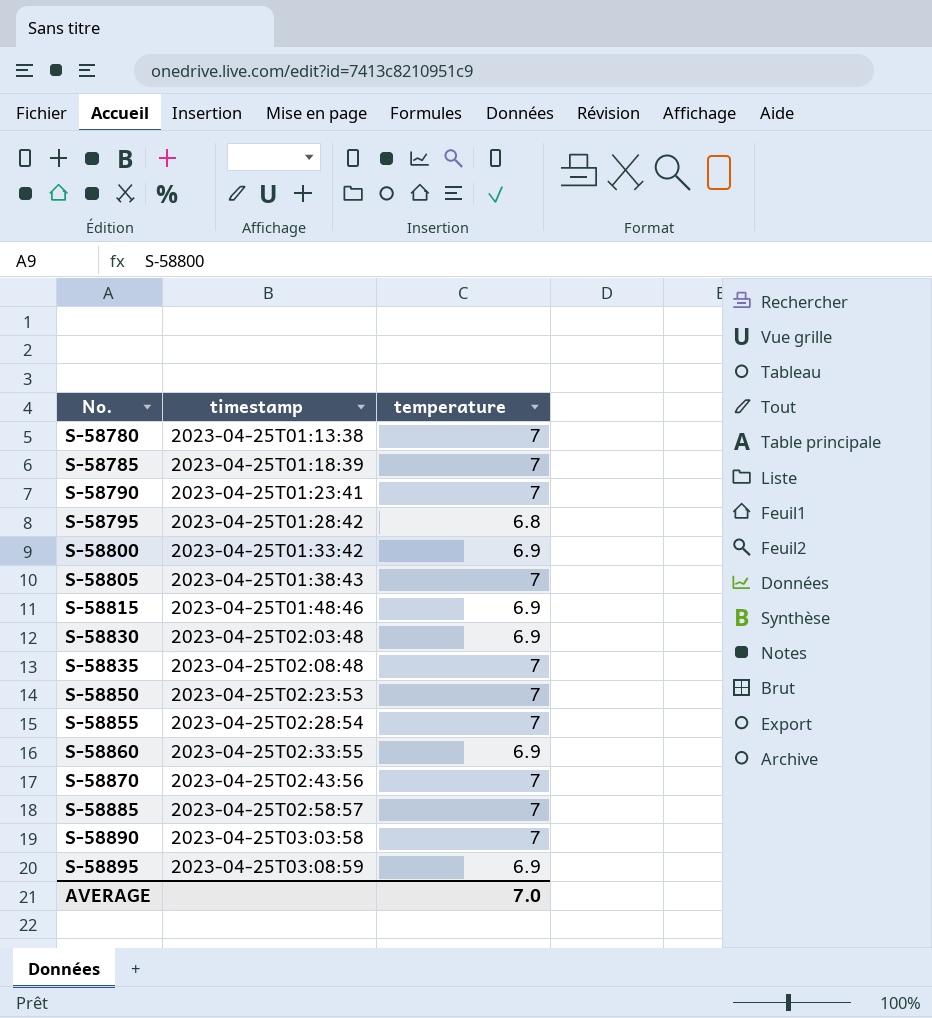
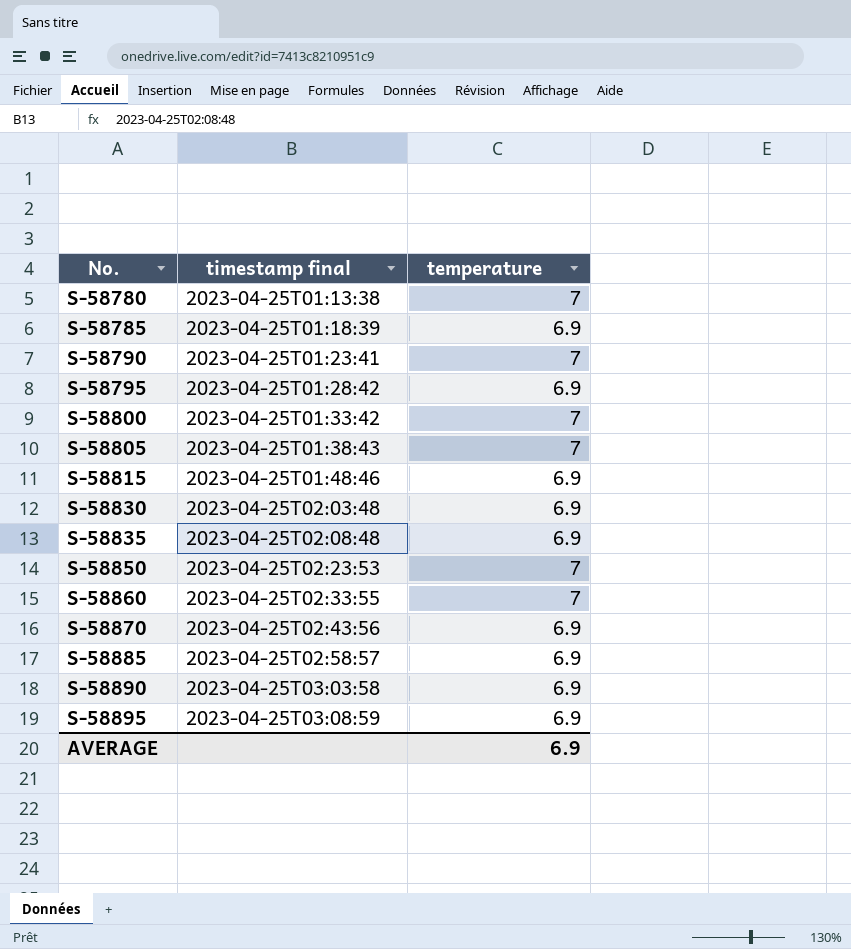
column name: timestamp -> timestamp final
row S-58855: 2023-04-25T02:28:54 | 7 -> none
S-58785 | temperature: 7 -> 6.9
S-58795 | temperature: 6.8 -> 6.9
S-58800 | temperature: 6.9 -> 7
S-58835 | temperature: 7 -> 6.9
S-58860 | temperature: 6.9 -> 7
S-58870 | temperature: 7 -> 6.9
S-58885 | temperature: 7 -> 6.9
S-58890 | temperature: 7 -> 6.9
AVERAGE | temperature: 7.0 -> 6.9

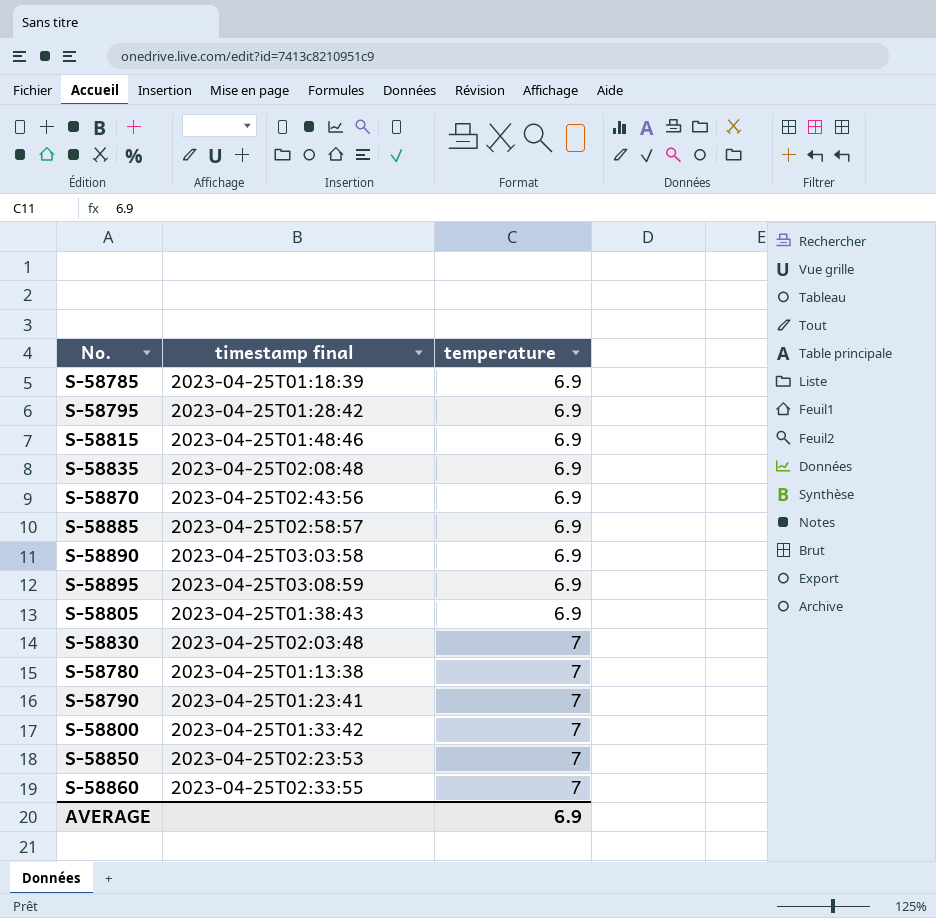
row order: No. ascending -> temperature ascending
S-58805 | temperature: 7 -> 6.9
S-58830 | temperature: 6.9 -> 7

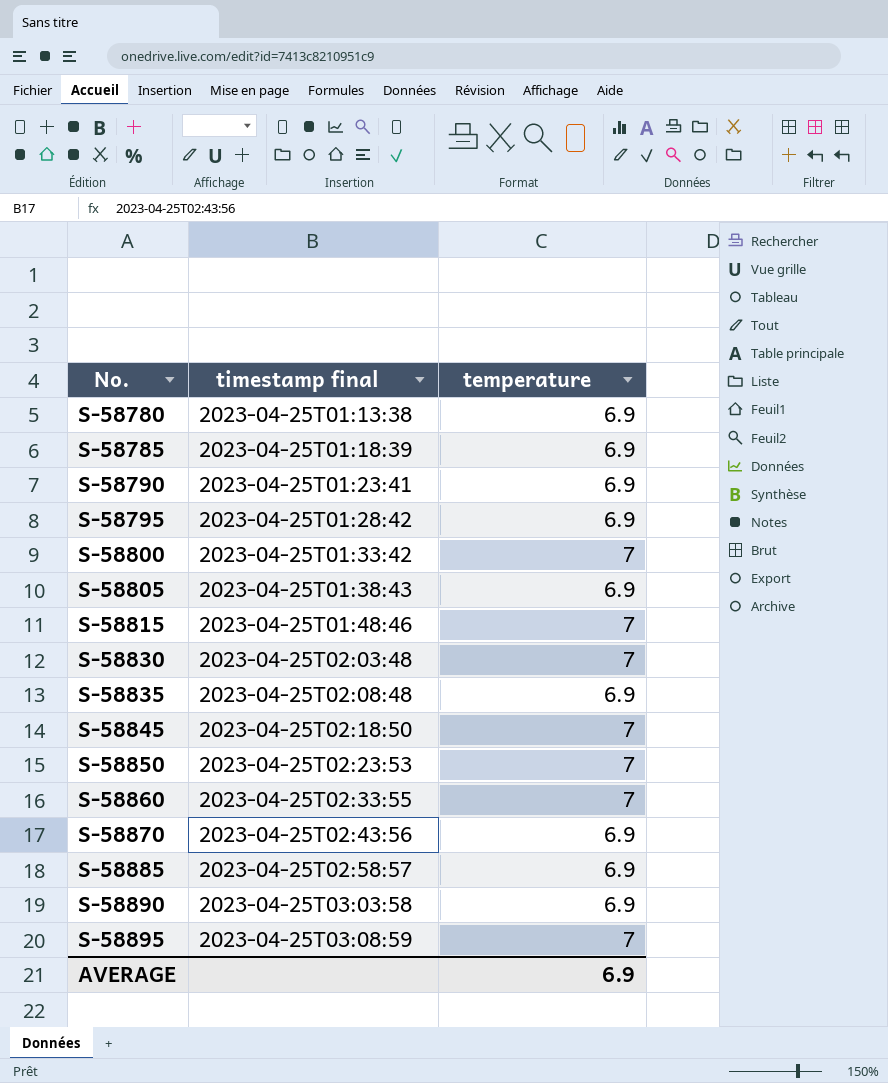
row order: temperature ascending -> No. ascending
S-58780 | temperature: 7 -> 6.9
S-58790 | temperature: 7 -> 6.9
S-58815 | temperature: 6.9 -> 7
row S-58845: none -> 2023-04-25T02:18:50 | 7
S-58895 | temperature: 6.9 -> 7

